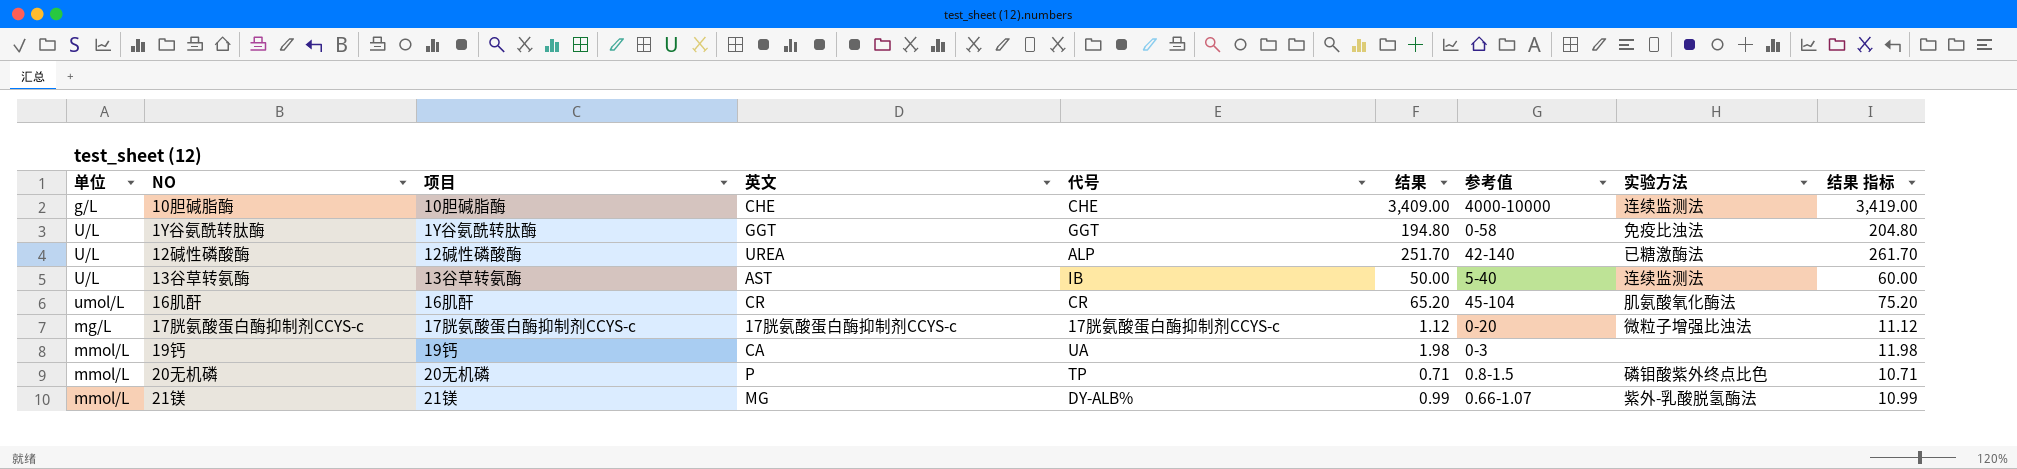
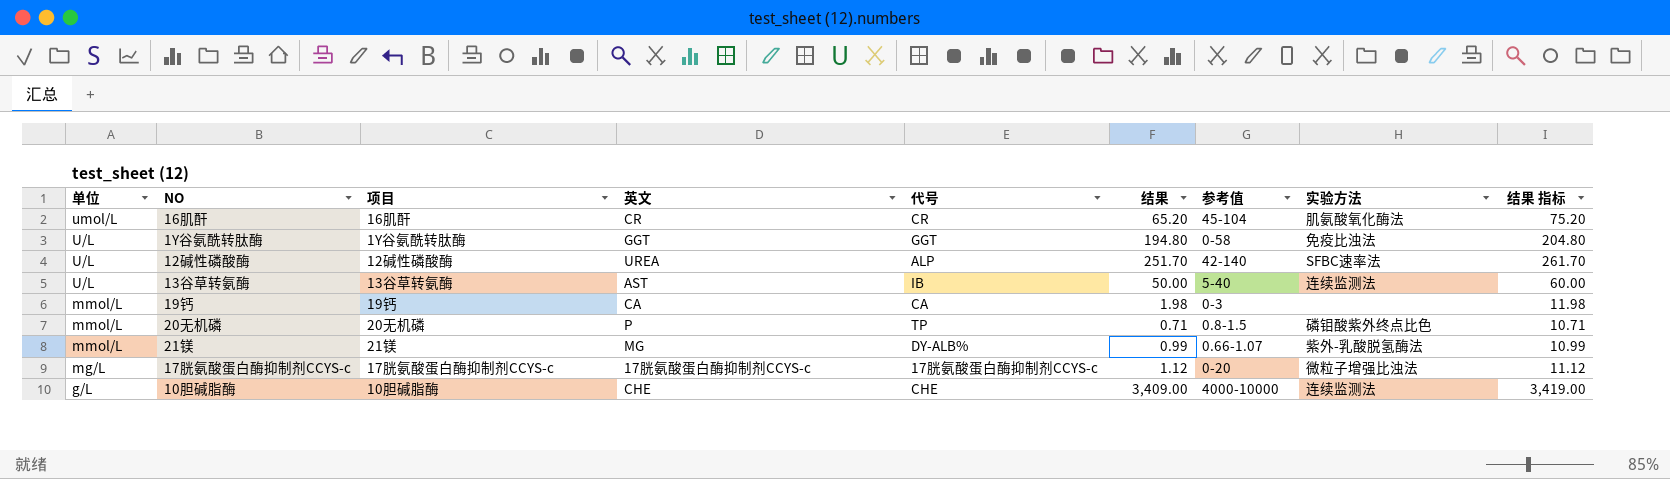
row order: none -> 单位 descending
12碱性磷酸酶 | 实验方法: 已糖激酶法 -> SFBC速率法
19钙 | 代号: UA -> CA

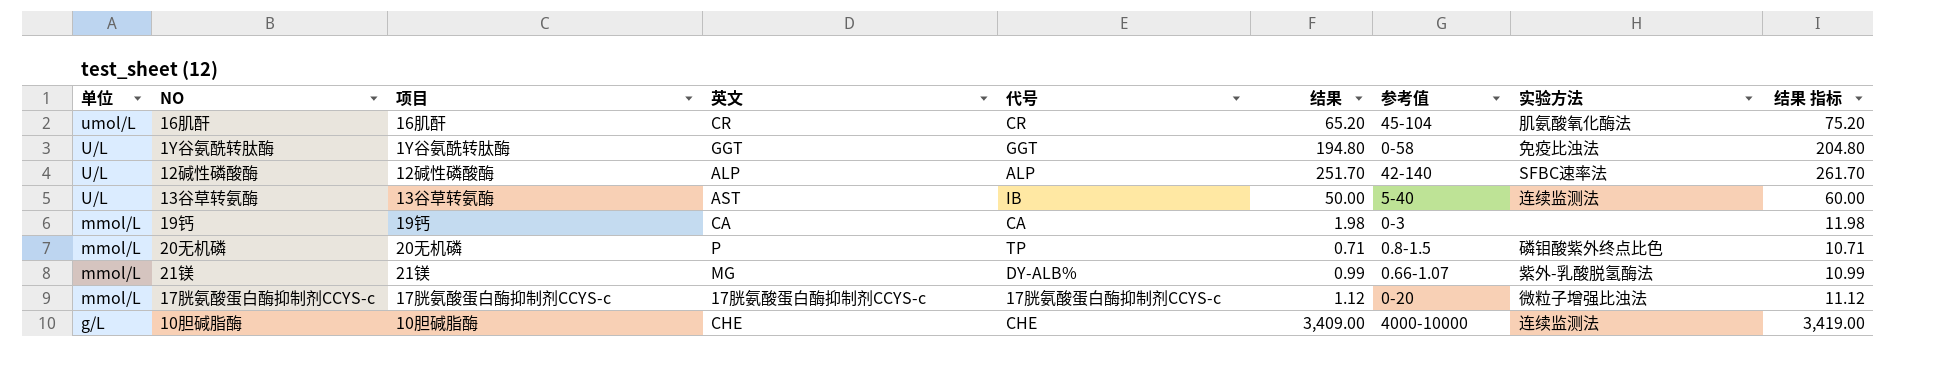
12碱性磷酸酶 | 英文: UREA -> ALP
17胱氨酸蛋白酶抑制剂CCYS-c | 单位: mg/L -> mmol/L

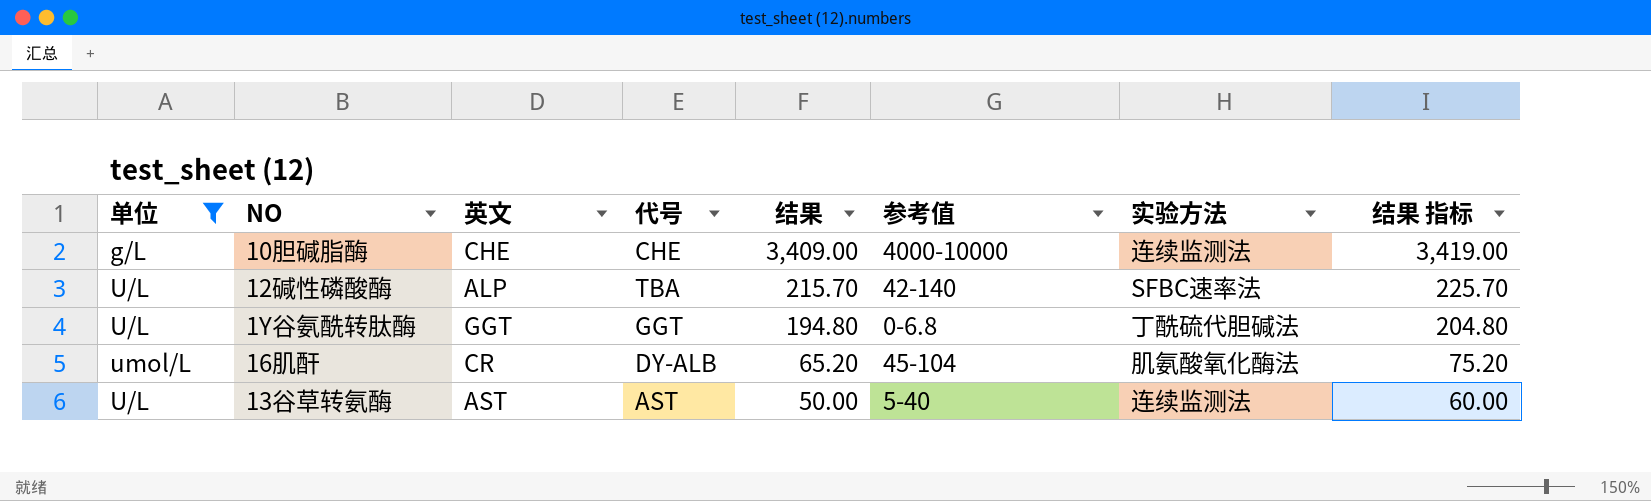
filter: none -> 单位 != mmol/L
row order: 单位 descending -> 结果 descending
column 项目 | position: 3 -> none
12碱性磷酸酶 | 代号: ALP -> TBA
12碱性磷酸酶 | 结果: 251.70 -> 215.70
12碱性磷酸酶 | 结果 指标: 261.70 -> 225.70
1Y谷氨酰转肽酶 | 参考值: 0-58 -> 0-6.8
1Y谷氨酰转肽酶 | 实验方法: 免疫比浊法 -> 丁酰硫代胆碱法
16肌酐 | 代号: CR -> DY-ALB
13谷草转氨酶 | 代号: IB -> AST

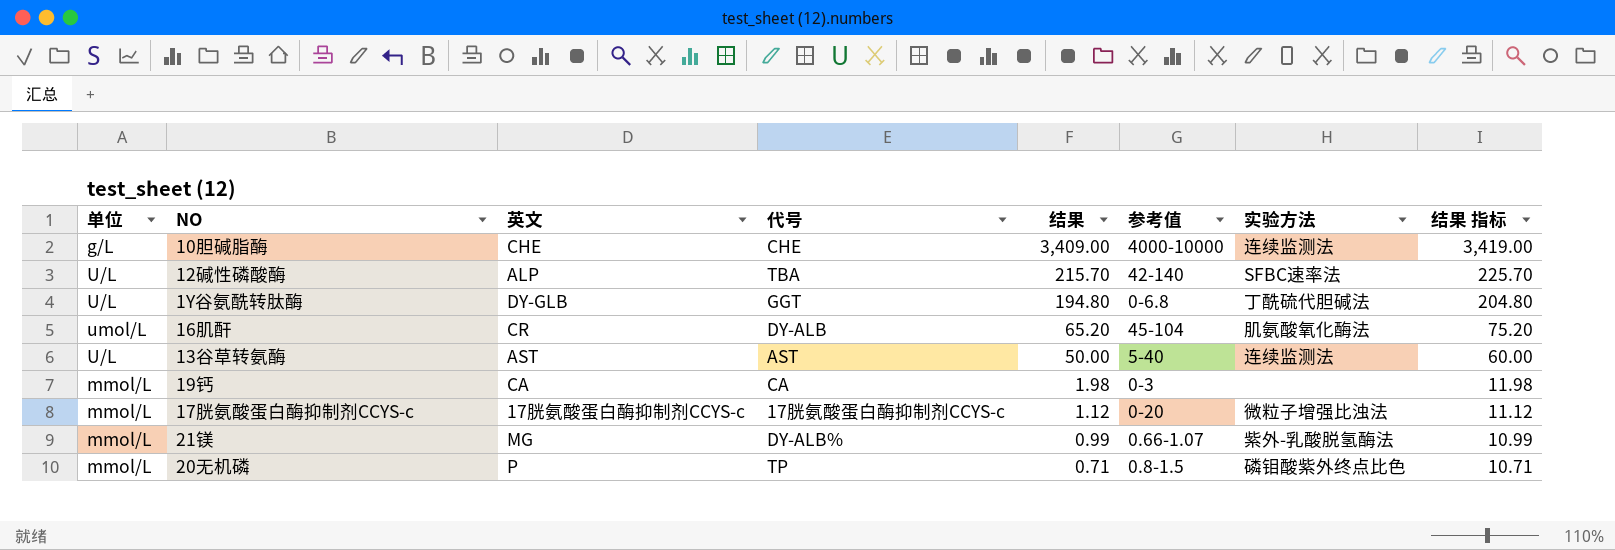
filter: 单位 != mmol/L -> none
1Y谷氨酰转肽酶 | 英文: GGT -> DY-GLB

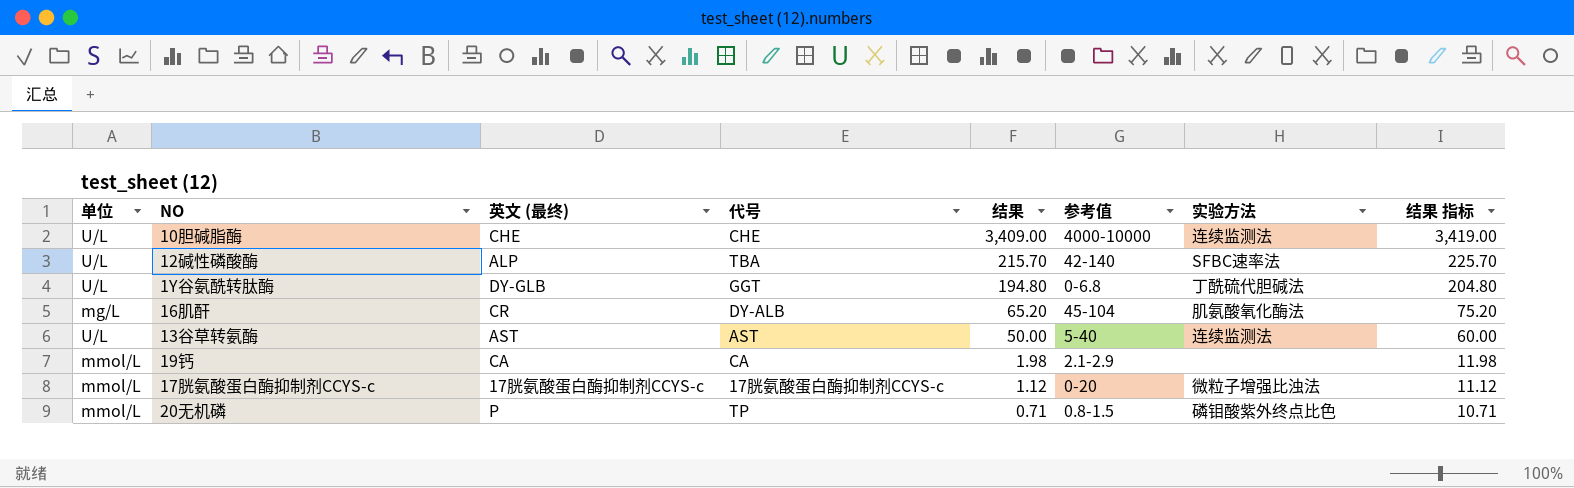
column name: 英文 -> 英文 (最终)
row 21镁: mmol/L | MG | DY-ALB% | 0.99 | 0.66-1.07 | 紫外-乳酸脱氢酶法 | 10.99 -> none
10胆碱脂酶 | 单位: g/L -> U/L
16肌酐 | 单位: umol/L -> mg/L
19钙 | 参考值: 0-3 -> 2.1-2.9

